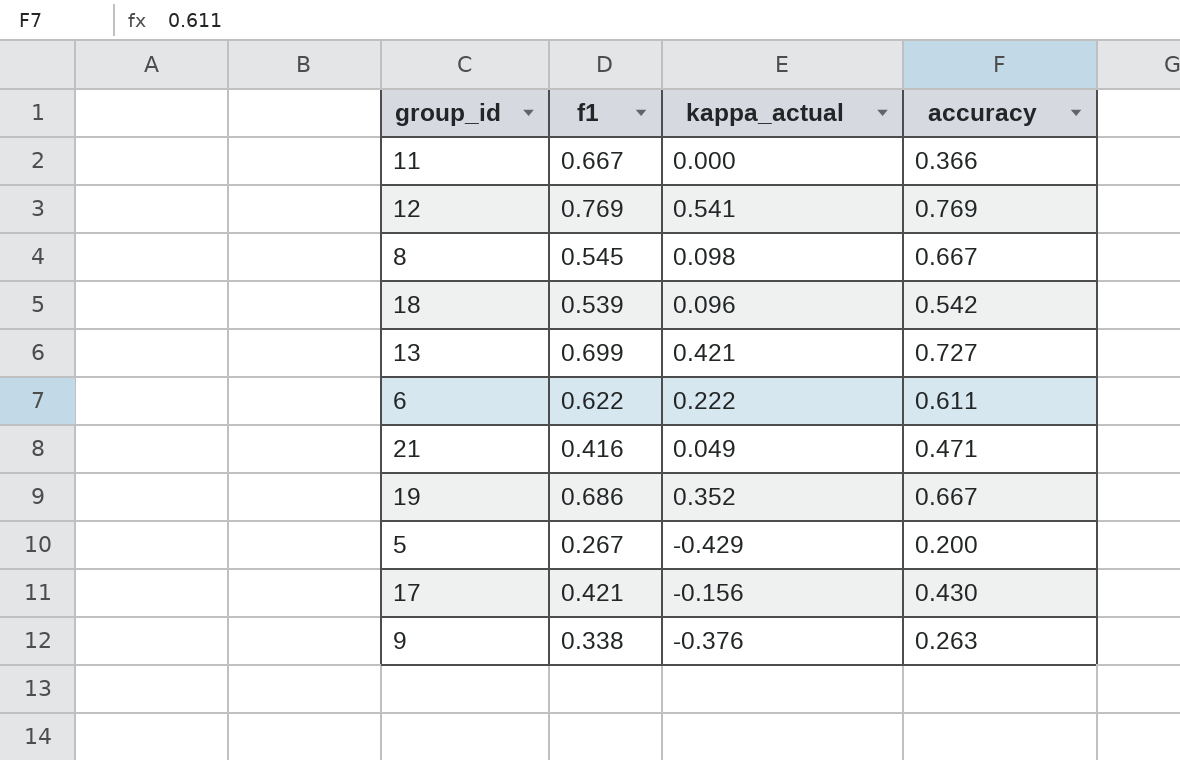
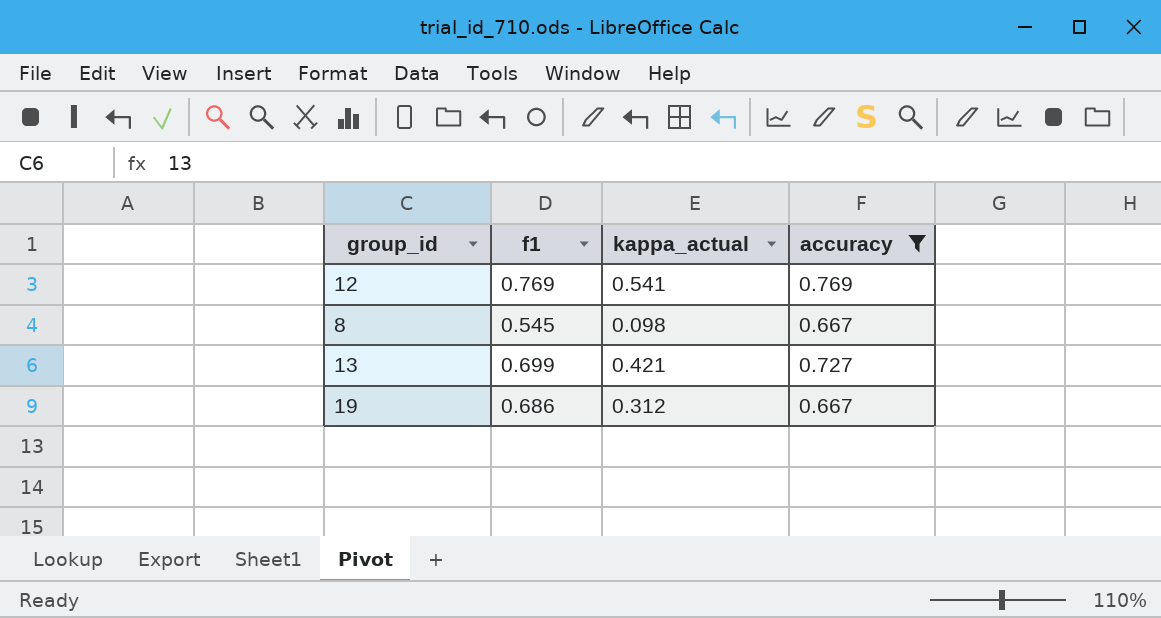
filter: none -> accuracy >= 0.667
19 | kappa_actual: 0.352 -> 0.312

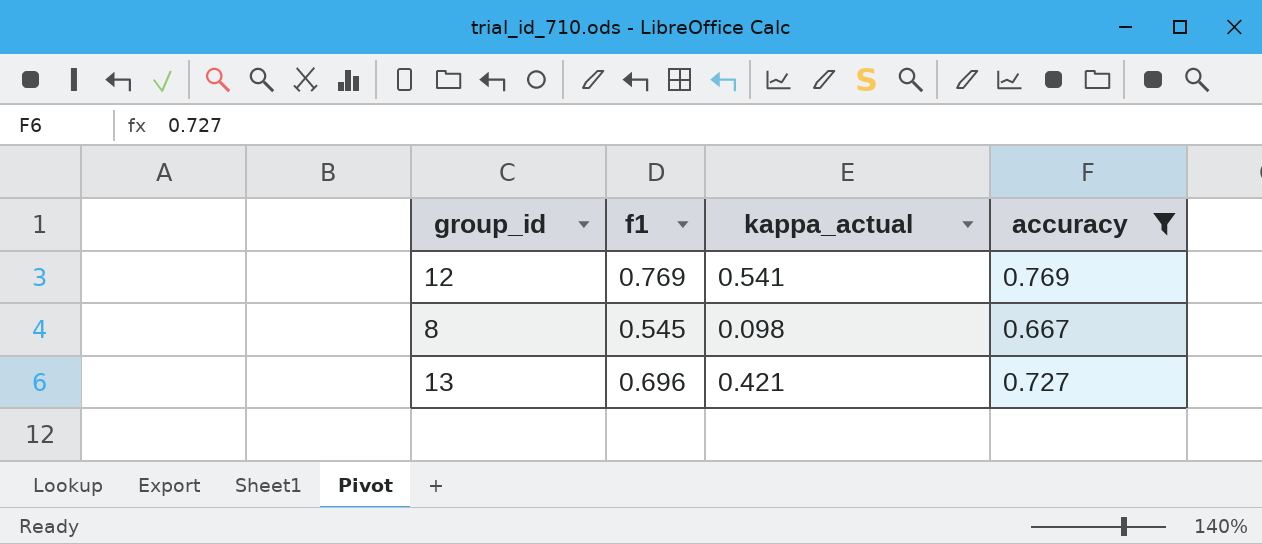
row 19: 0.686 | 0.312 | 0.667 -> none
13 | f1: 0.699 -> 0.696

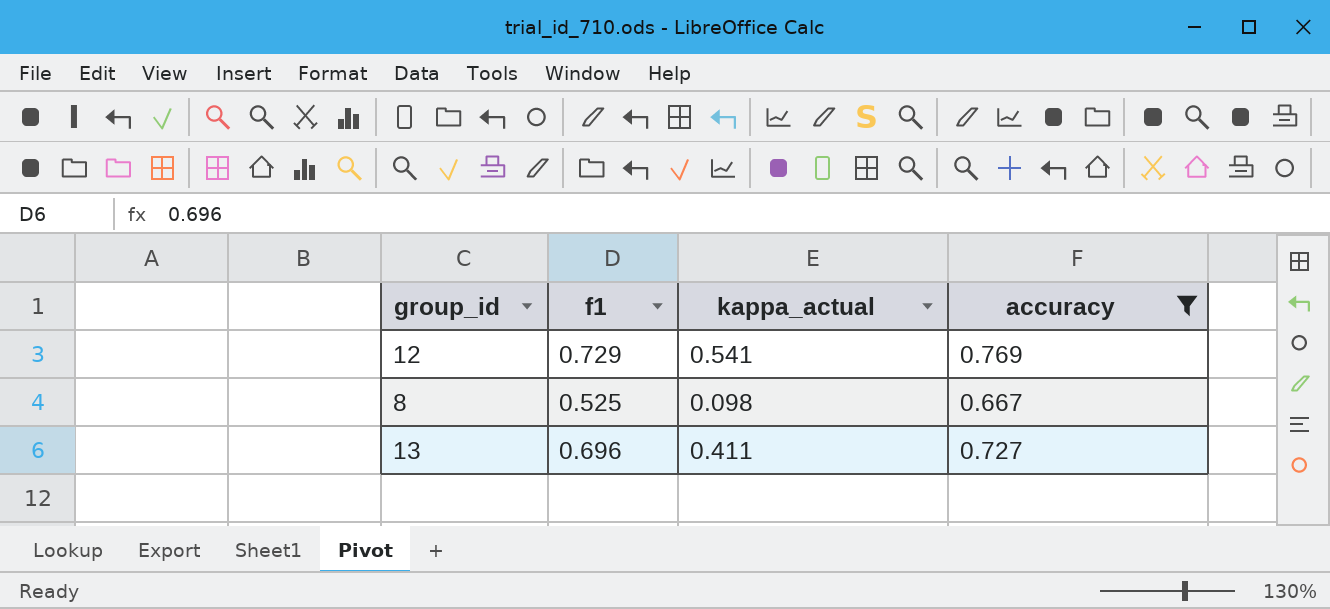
12 | f1: 0.769 -> 0.729
8 | f1: 0.545 -> 0.525
13 | kappa_actual: 0.421 -> 0.411

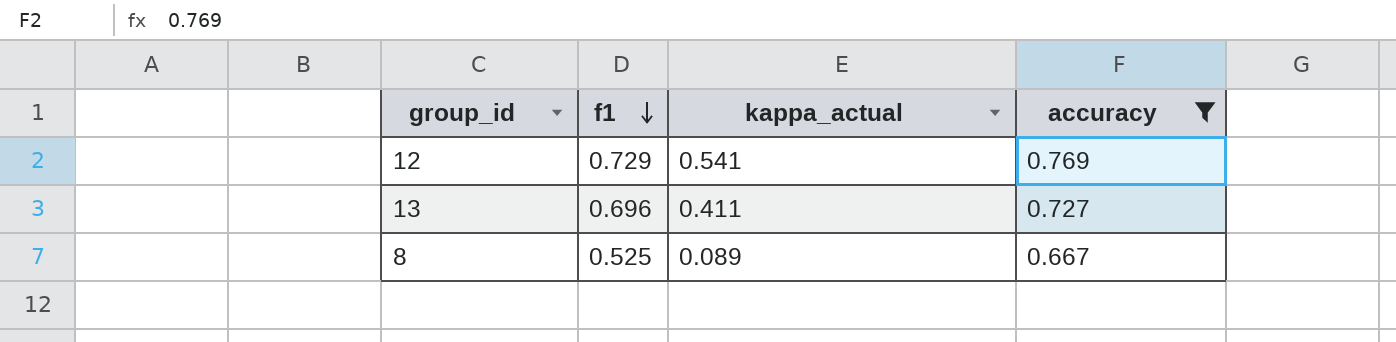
row order: none -> f1 descending
8 | kappa_actual: 0.098 -> 0.089

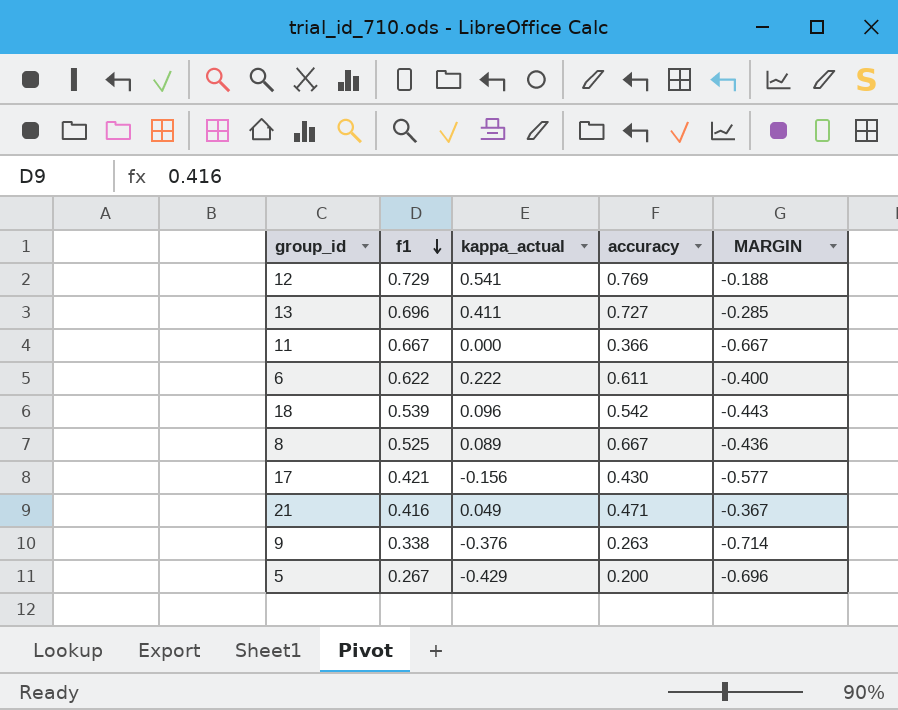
filter: accuracy >= 0.667 -> none
column MARGIN | formula: none -> [kappa_actual] - [f1]

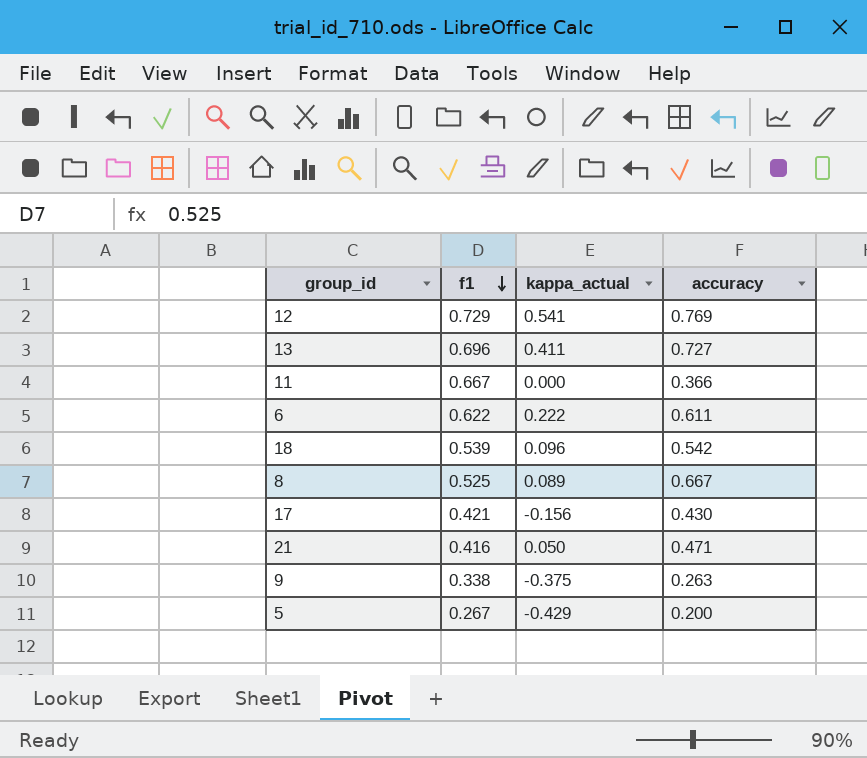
column MARGIN | formula: [kappa_actual] - [f1] -> none
21 | kappa_actual: 0.049 -> 0.050
9 | kappa_actual: -0.376 -> -0.375

